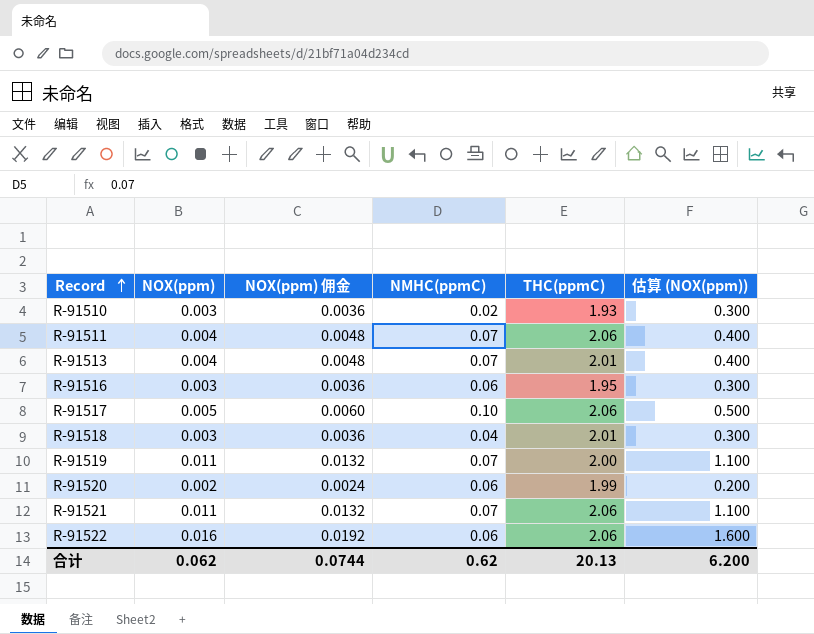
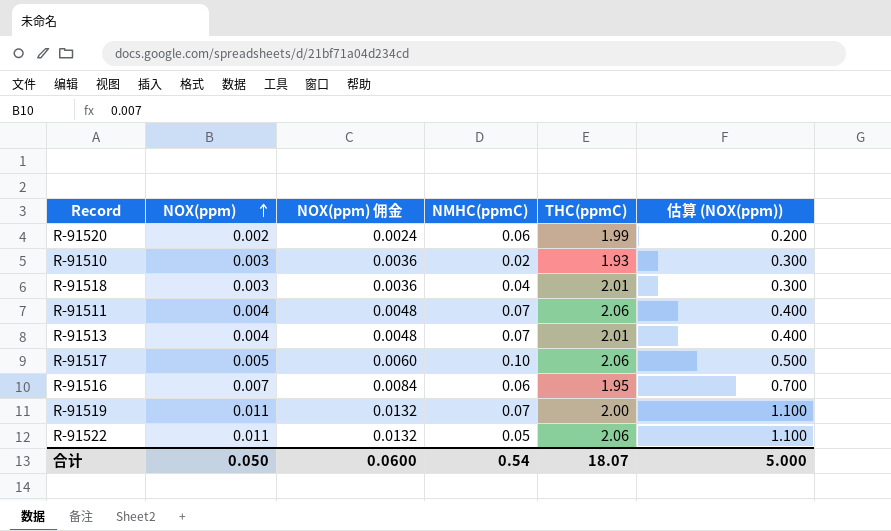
row order: Record ascending -> NOX(ppm) ascending
row R-91521: 0.011 | 0.0132 | 0.07 | 2.06 | 1.100 -> none
R-91516 | NOX(ppm): 0.003 -> 0.007
R-91516 | NOX(ppm) 佣金: 0.0036 -> 0.0084
R-91516 | 估算 (NOX(ppm)): 0.300 -> 0.700
R-91522 | NOX(ppm): 0.016 -> 0.011
R-91522 | NOX(ppm) 佣金: 0.0192 -> 0.0132
R-91522 | NMHC(ppmC): 0.06 -> 0.05
R-91522 | 估算 (NOX(ppm)): 1.600 -> 1.100
合计 | NOX(ppm): 0.062 -> 0.050
合计 | NOX(ppm) 佣金: 0.0744 -> 0.0600
合计 | NMHC(ppmC): 0.62 -> 0.54
合计 | THC(ppmC): 20.13 -> 18.07
合计 | 估算 (NOX(ppm)): 6.200 -> 5.000

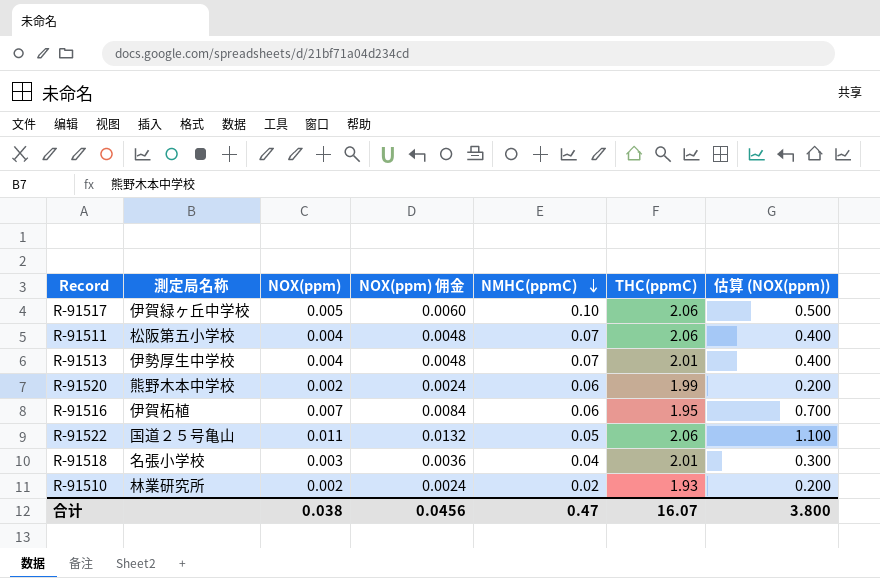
row order: NOX(ppm) ascending -> NMHC(ppmC) descending
column 測定局名称 | position: none -> 2
row R-91519: 0.011 | 0.0132 | 0.07 | 2.00 | 1.100 -> none
R-91510 | NOX(ppm): 0.003 -> 0.002
R-91510 | NOX(ppm) 佣金: 0.0036 -> 0.0024
R-91510 | 估算 (NOX(ppm)): 0.300 -> 0.200
合计 | NOX(ppm): 0.050 -> 0.038
合计 | NOX(ppm) 佣金: 0.0600 -> 0.0456
合计 | NMHC(ppmC): 0.54 -> 0.47
合计 | THC(ppmC): 18.07 -> 16.07
合计 | 估算 (NOX(ppm)): 5.000 -> 3.800

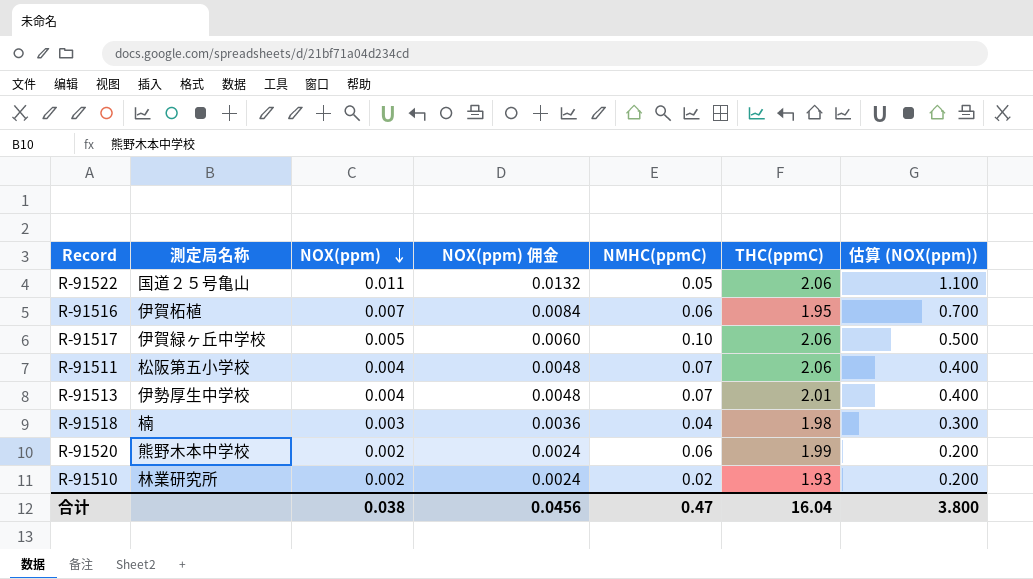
row order: NMHC(ppmC) descending -> NOX(ppm) descending
R-91518 | 測定局名称: 名張小学校 -> 楠
R-91518 | THC(ppmC): 2.01 -> 1.98
合计 | THC(ppmC): 16.07 -> 16.04

